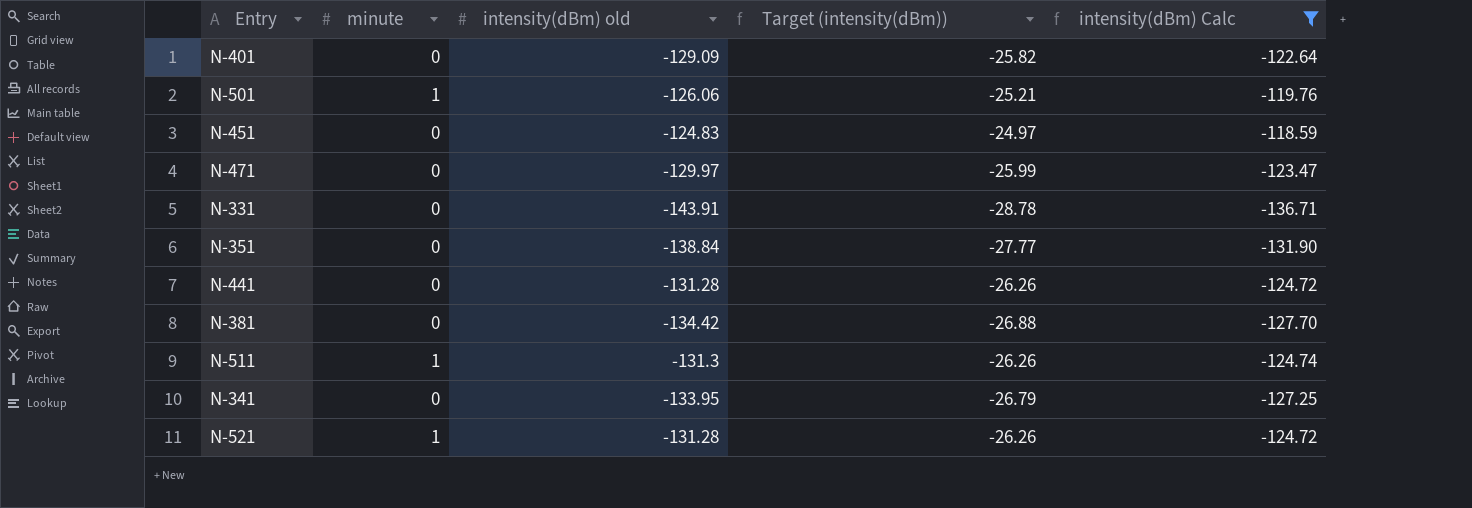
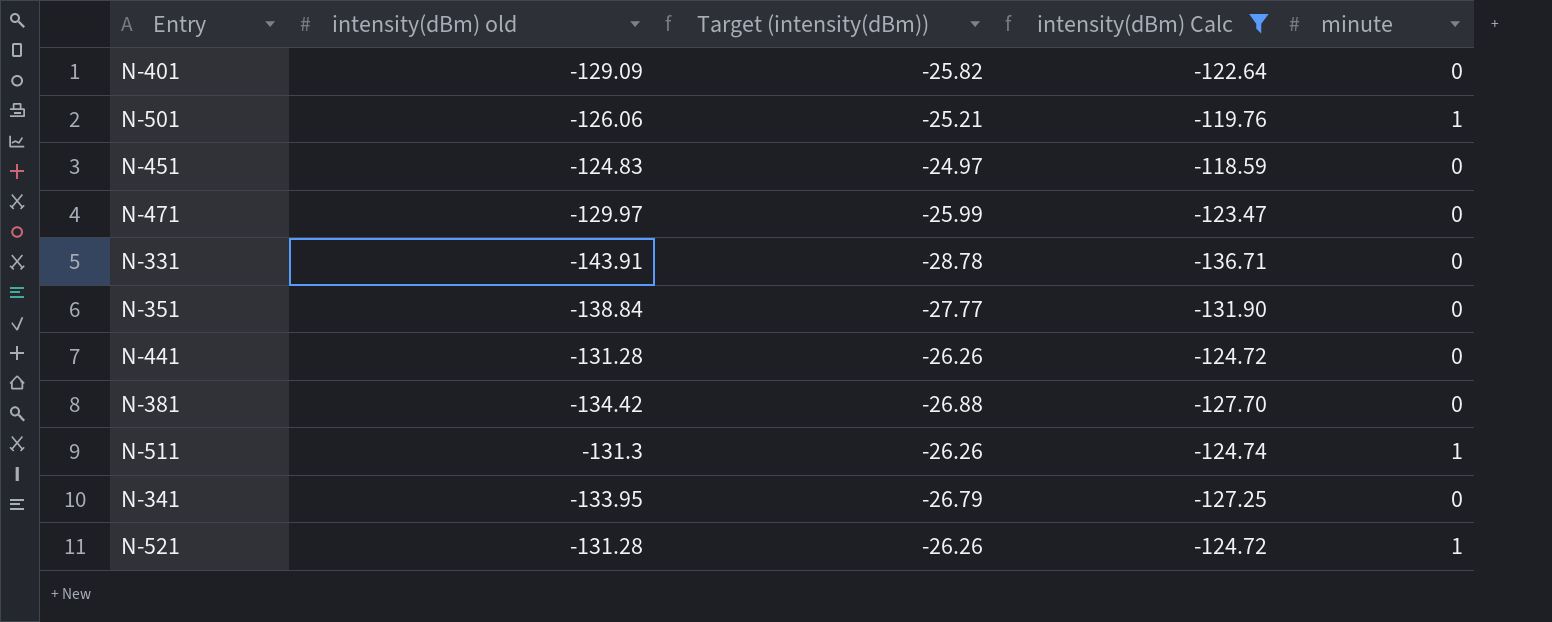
column minute | position: 2 -> 5

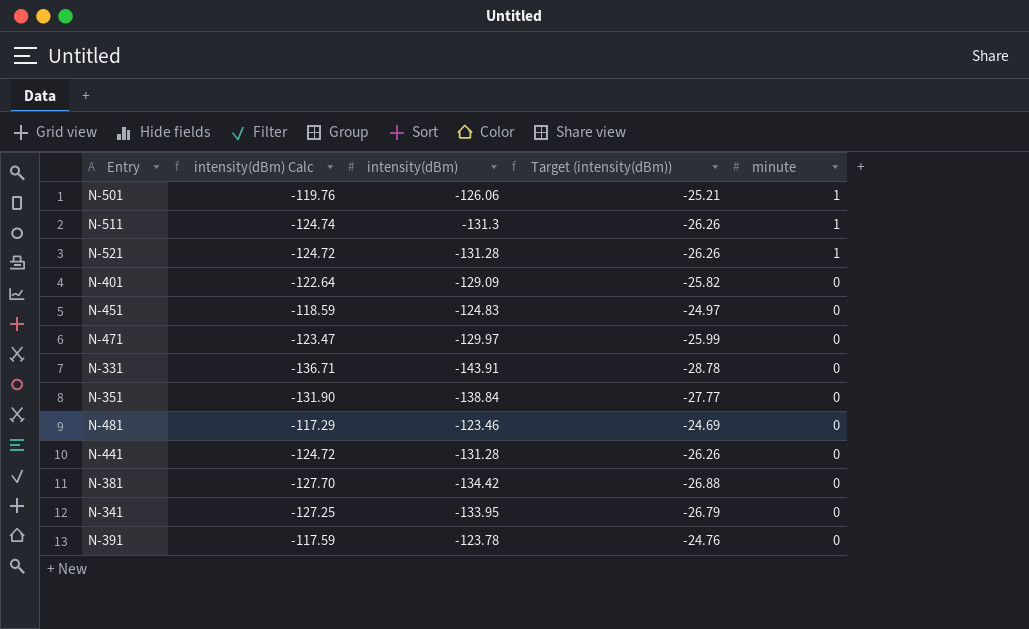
filter: intensity(dBm) Calc <= -118.59 -> none
row order: none -> minute descending
column intensity(dBm) Calc | position: 4 -> 2
column name: intensity(dBm) old -> intensity(dBm)

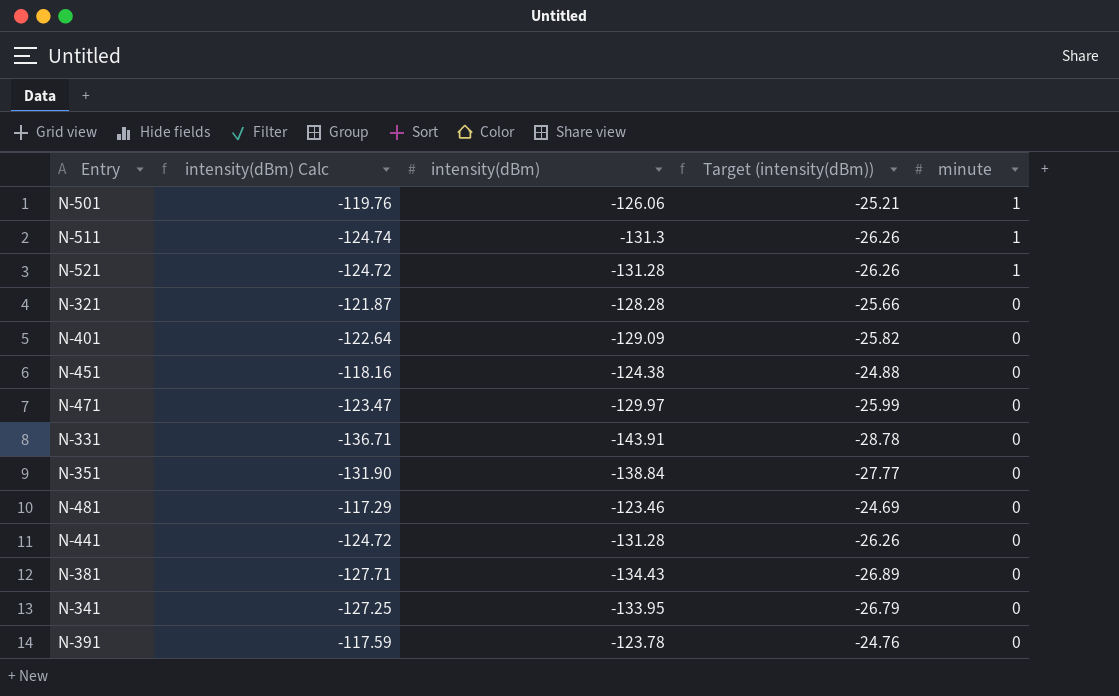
row N-321: none -> -121.87 | -128.28 | -25.66 | 0
N-451 | intensity(dBm) Calc: -118.59 -> -118.16
N-451 | intensity(dBm): -124.83 -> -124.38
N-451 | Target (intensity(dBm)): -24.97 -> -24.88
N-381 | intensity(dBm) Calc: -127.70 -> -127.71
N-381 | intensity(dBm): -134.42 -> -134.43
N-381 | Target (intensity(dBm)): -26.88 -> -26.89

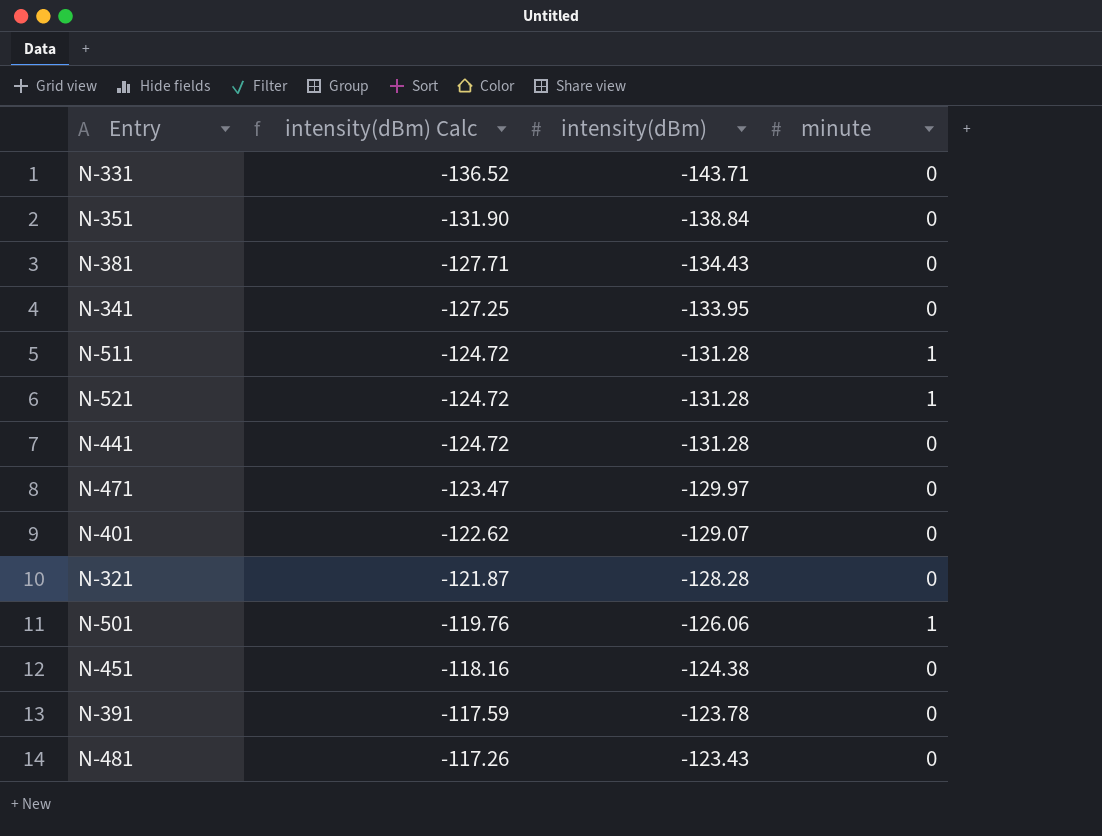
row order: minute descending -> intensity(dBm) Calc ascending
column Target (intensity(dBm)) | formula: [intensity(dBm)] * 0.2 -> none
N-331 | intensity(dBm) Calc: -136.71 -> -136.52
N-331 | intensity(dBm): -143.91 -> -143.71
N-511 | intensity(dBm) Calc: -124.74 -> -124.72
N-511 | intensity(dBm): -131.3 -> -131.28
N-401 | intensity(dBm) Calc: -122.64 -> -122.62
N-401 | intensity(dBm): -129.09 -> -129.07
N-481 | intensity(dBm) Calc: -117.29 -> -117.26
N-481 | intensity(dBm): -123.46 -> -123.43

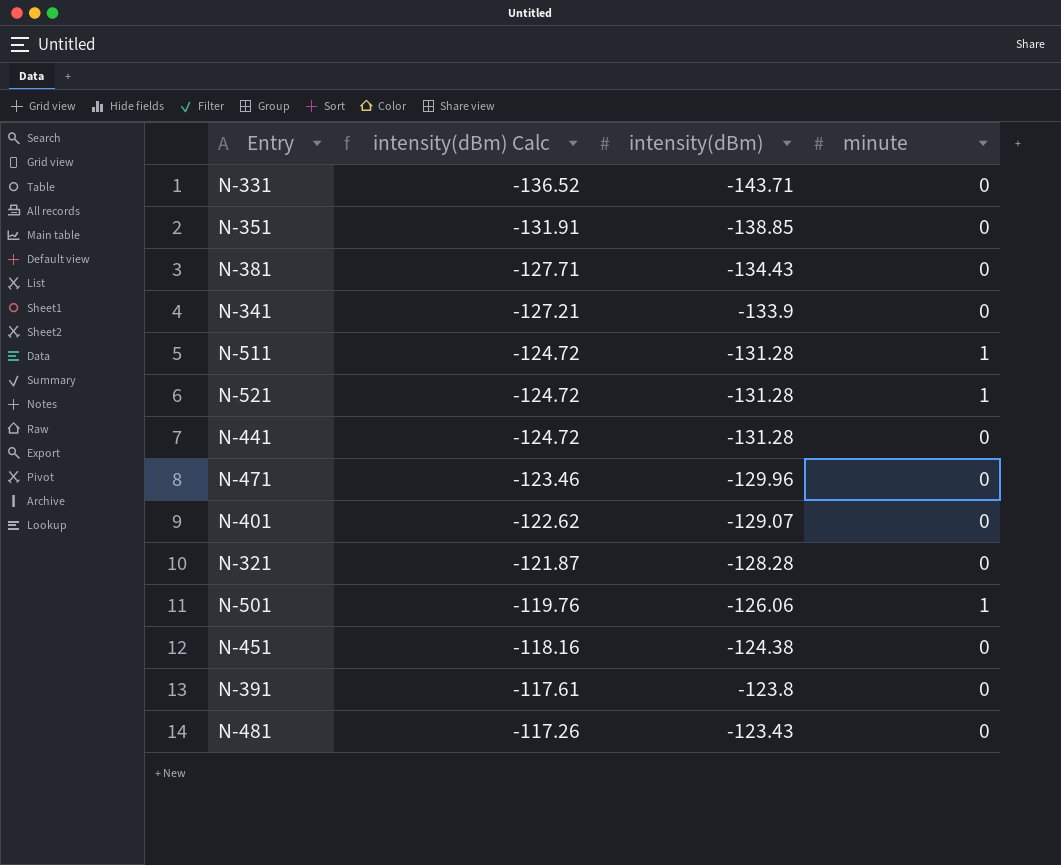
N-351 | intensity(dBm) Calc: -131.90 -> -131.91
N-351 | intensity(dBm): -138.84 -> -138.85
N-341 | intensity(dBm) Calc: -127.25 -> -127.21
N-341 | intensity(dBm): -133.95 -> -133.9
N-471 | intensity(dBm) Calc: -123.47 -> -123.46
N-471 | intensity(dBm): -129.97 -> -129.96
N-391 | intensity(dBm) Calc: -117.59 -> -117.61
N-391 | intensity(dBm): -123.78 -> -123.8

